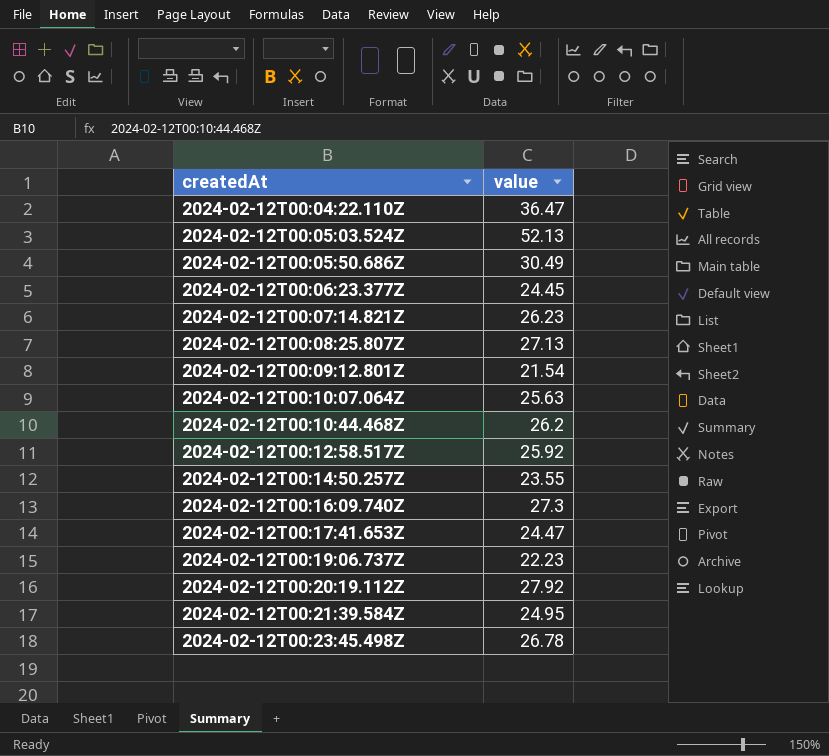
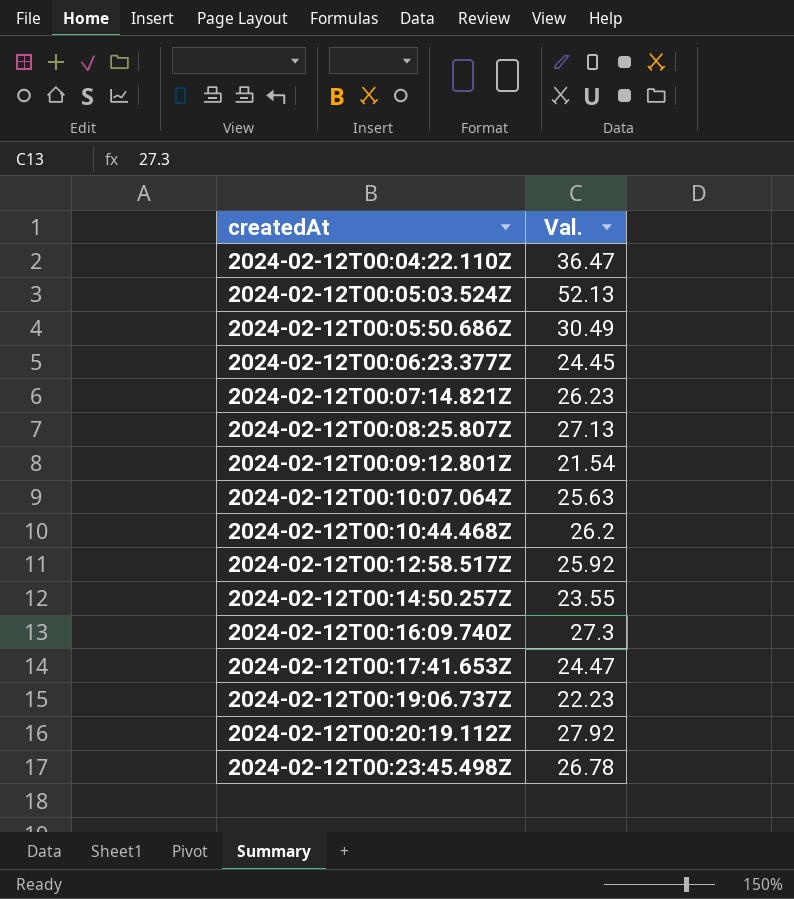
column name: value -> Val.
row 2024-02-12T00:21:39.584Z: 24.95 -> none

